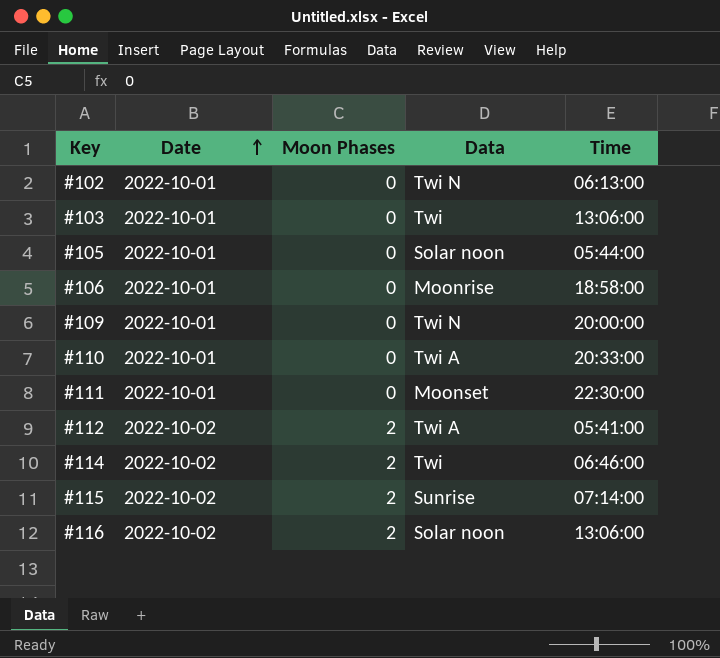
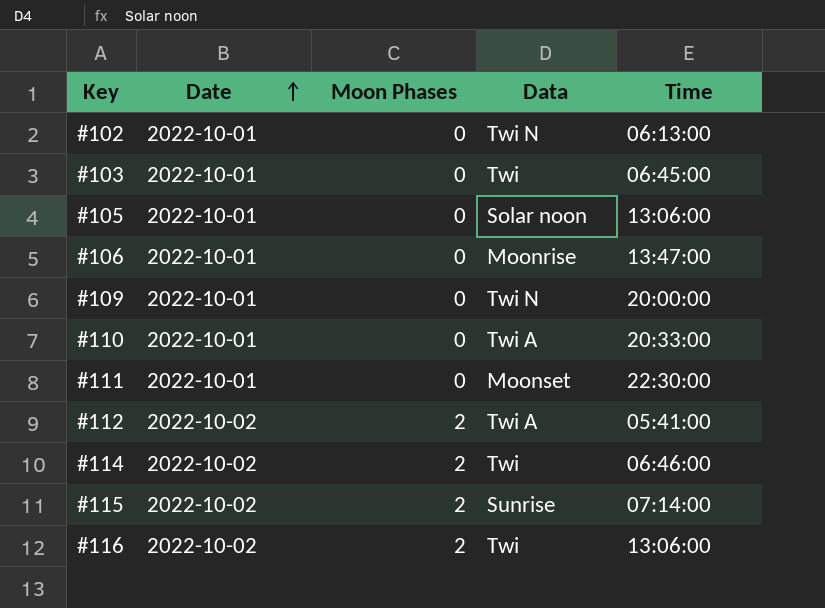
#103 | Time: 13:06:00 -> 06:45:00
#105 | Time: 05:44:00 -> 13:06:00
#106 | Time: 18:58:00 -> 13:47:00
#116 | Data: Solar noon -> Twi

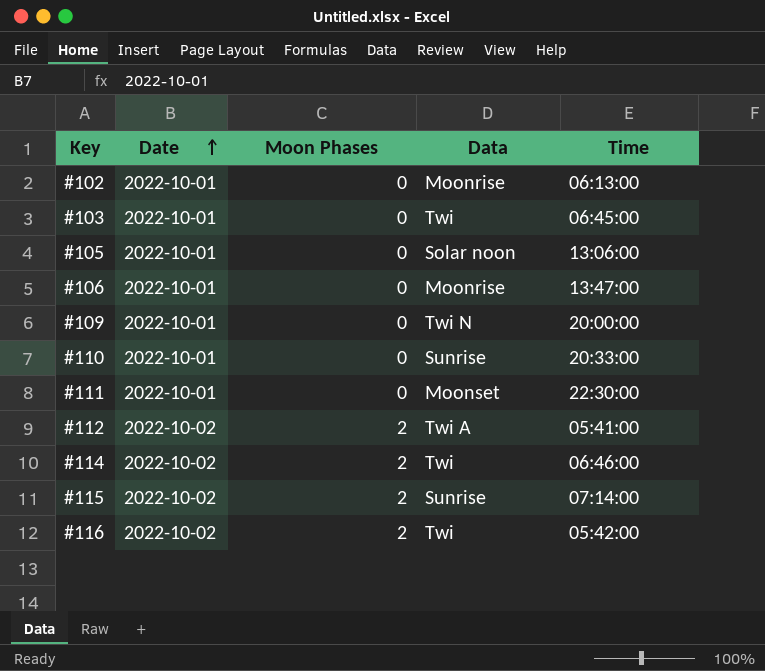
#102 | Data: Twi N -> Moonrise
#110 | Data: Twi A -> Sunrise
#116 | Time: 13:06:00 -> 05:42:00

